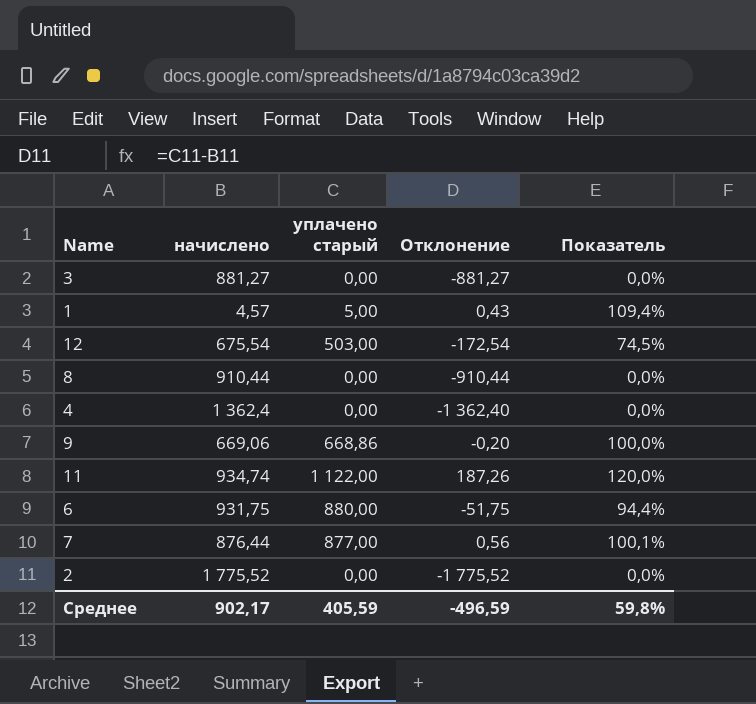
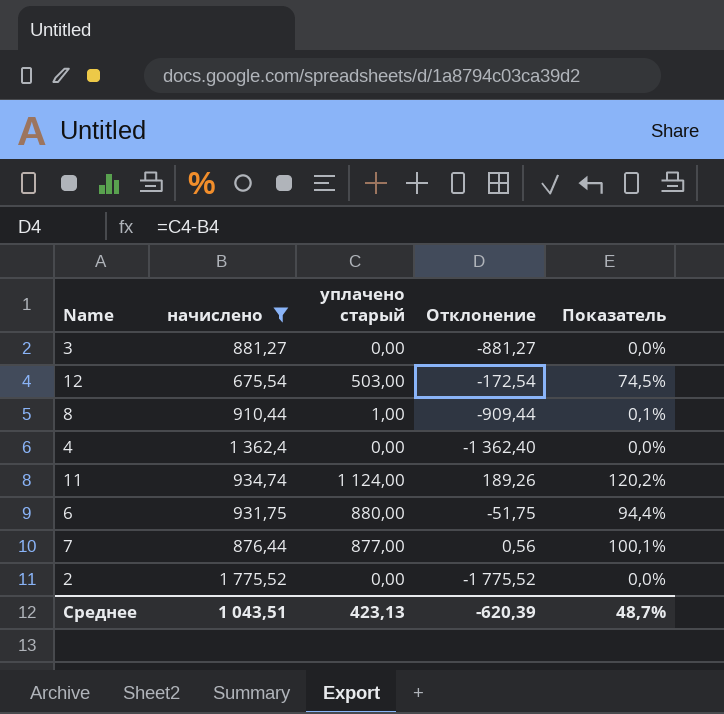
filter: none -> начислено >= 675,54
8 | уплачено старый: 0,00 -> 1,00
8 | Отклонение: -910,44 -> -909,44
8 | Показатель: 0,0% -> 0,1%
11 | уплачено старый: 1 122,00 -> 1 124,00
11 | Отклонение: 187,26 -> 189,26
11 | Показатель: 120,0% -> 120,2%
Среднее | начислено: 902,17 -> 1 043,51
Среднее | уплачено старый: 405,59 -> 423,13
Среднее | Отклонение: -496,59 -> -620,39
Среднее | Показатель: 59,8% -> 48,7%

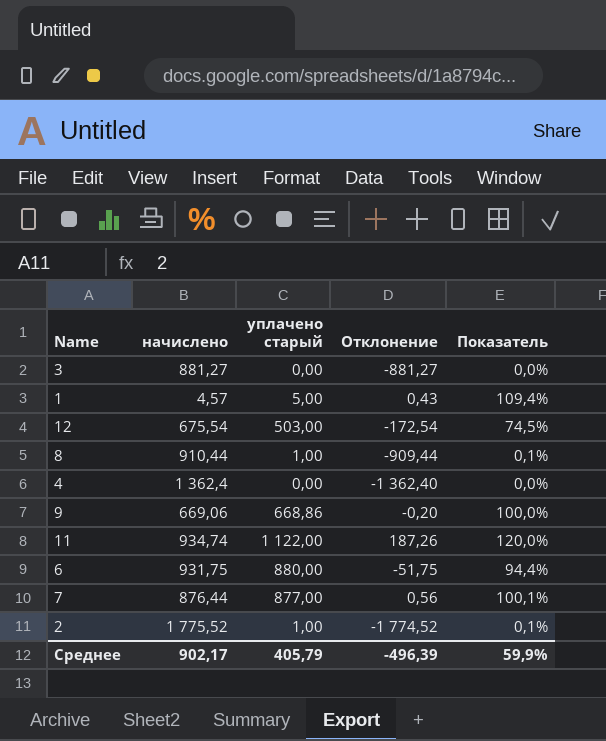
filter: начислено >= 675,54 -> none
11 | уплачено старый: 1 124,00 -> 1 122,00
11 | Отклонение: 189,26 -> 187,26
11 | Показатель: 120,2% -> 120,0%
2 | уплачено старый: 0,00 -> 1,00
2 | Отклонение: -1 775,52 -> -1 774,52
2 | Показатель: 0,0% -> 0,1%
Среднее | начислено: 1 043,51 -> 902,17
Среднее | уплачено старый: 423,13 -> 405,79
Среднее | Отклонение: -620,39 -> -496,39
Среднее | Показатель: 48,7% -> 59,9%

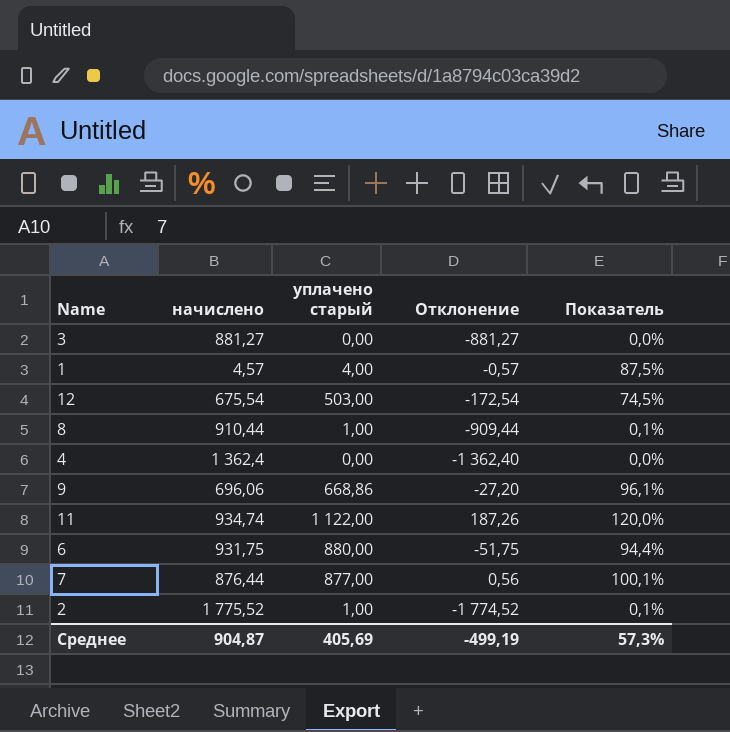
1 | уплачено старый: 5,00 -> 4,00
1 | Отклонение: 0,43 -> -0,57
1 | Показатель: 109,4% -> 87,5%
9 | начислено: 669,06 -> 696,06
9 | Отклонение: -0,20 -> -27,20
9 | Показатель: 100,0% -> 96,1%
Среднее | начислено: 902,17 -> 904,87
Среднее | уплачено старый: 405,79 -> 405,69
Среднее | Отклонение: -496,39 -> -499,19
Среднее | Показатель: 59,9% -> 57,3%

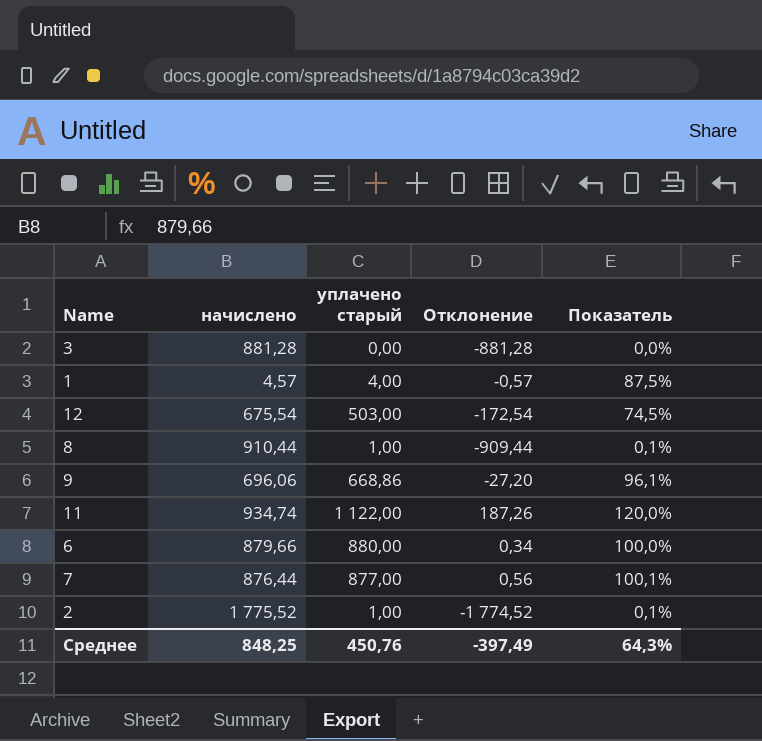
row 4: 1 362,4 | 0,00 | -1 362,40 | 0,0% -> none
3 | начислено: 881,27 -> 881,28
3 | Отклонение: -881,27 -> -881,28
6 | начислено: 931,75 -> 879,66
6 | Отклонение: -51,75 -> 0,34
6 | Показатель: 94,4% -> 100,0%
Среднее | начислено: 904,87 -> 848,25
Среднее | уплачено старый: 405,69 -> 450,76
Среднее | Отклонение: -499,19 -> -397,49
Среднее | Показатель: 57,3% -> 64,3%

